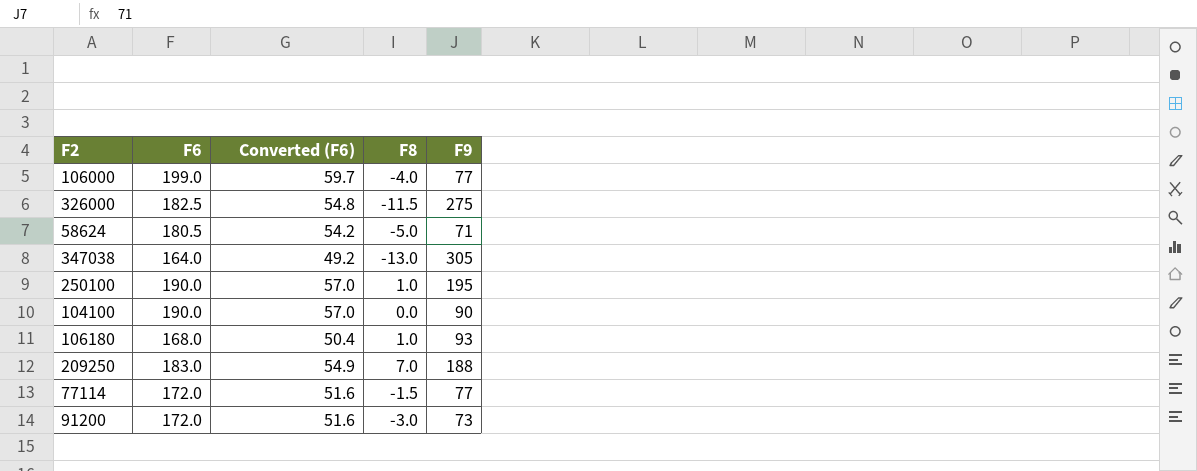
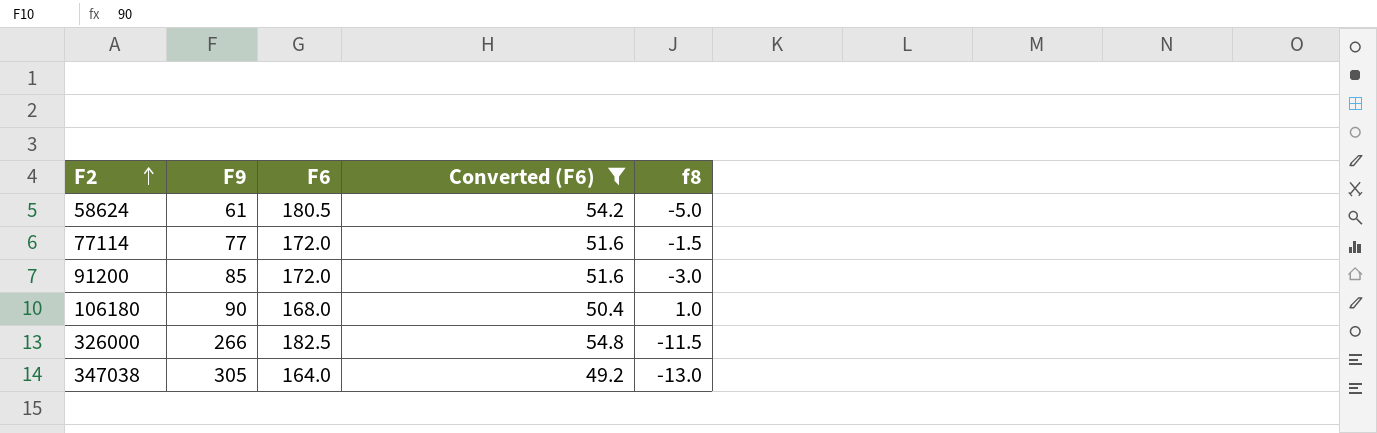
filter: none -> Converted (F6) <= 54.8
row order: none -> F2 ascending
column F9 | position: 5 -> 2
column name: F8 -> f8
58624 | F9: 71 -> 61
91200 | F9: 73 -> 85
106180 | F9: 93 -> 90
326000 | F9: 275 -> 266

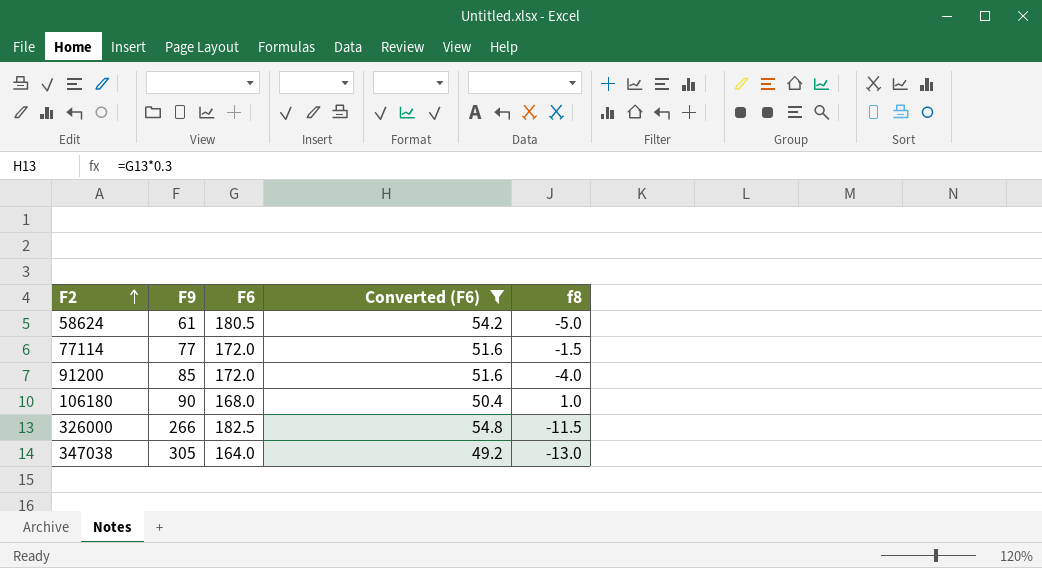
91200 | f8: -3.0 -> -4.0

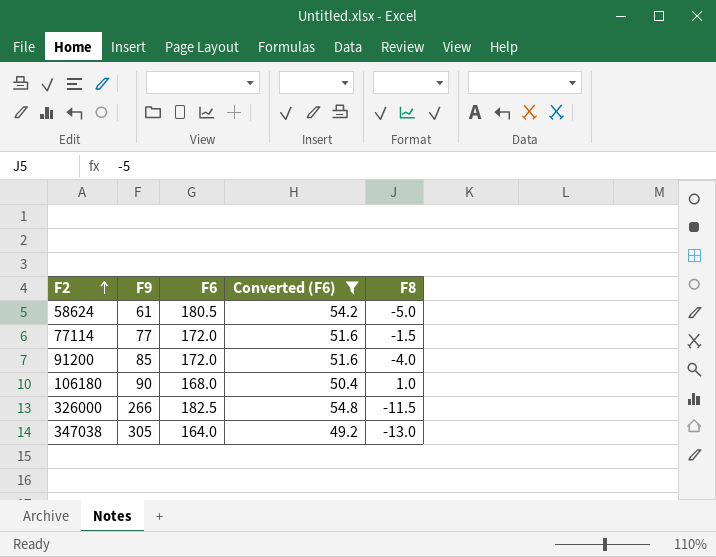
column name: f8 -> F8

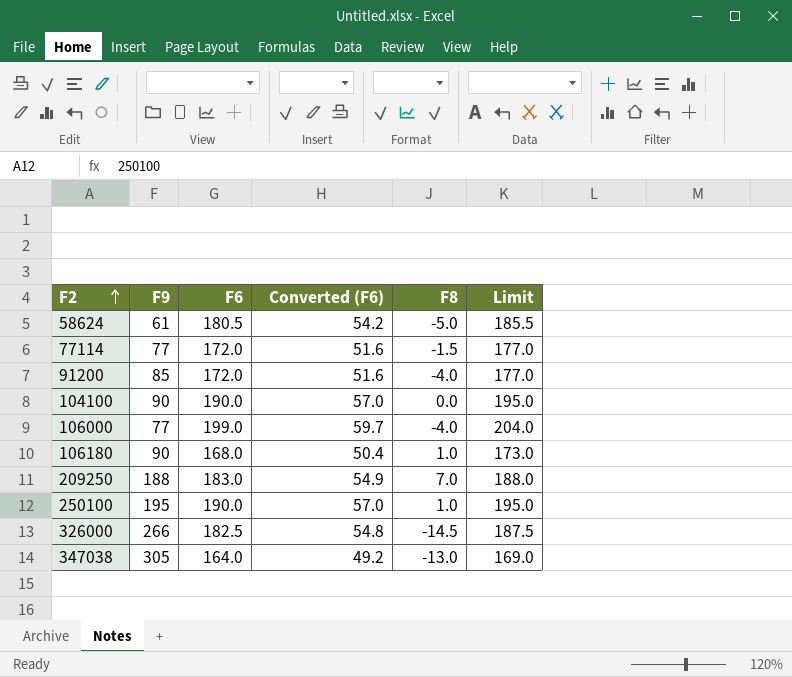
filter: Converted (F6) <= 54.8 -> none
column Limit | formula: none -> [F6] + 5
326000 | F8: -11.5 -> -14.5

